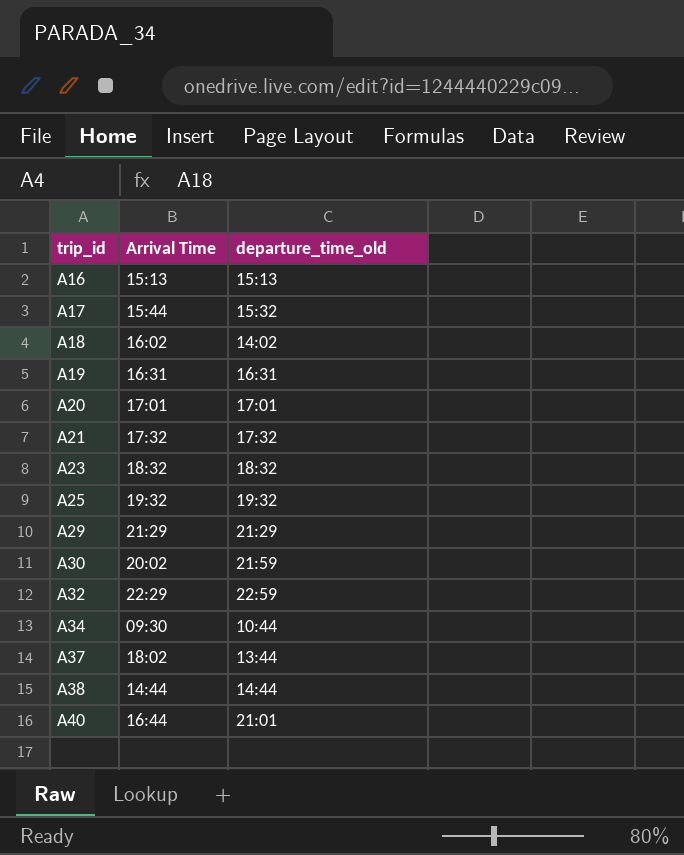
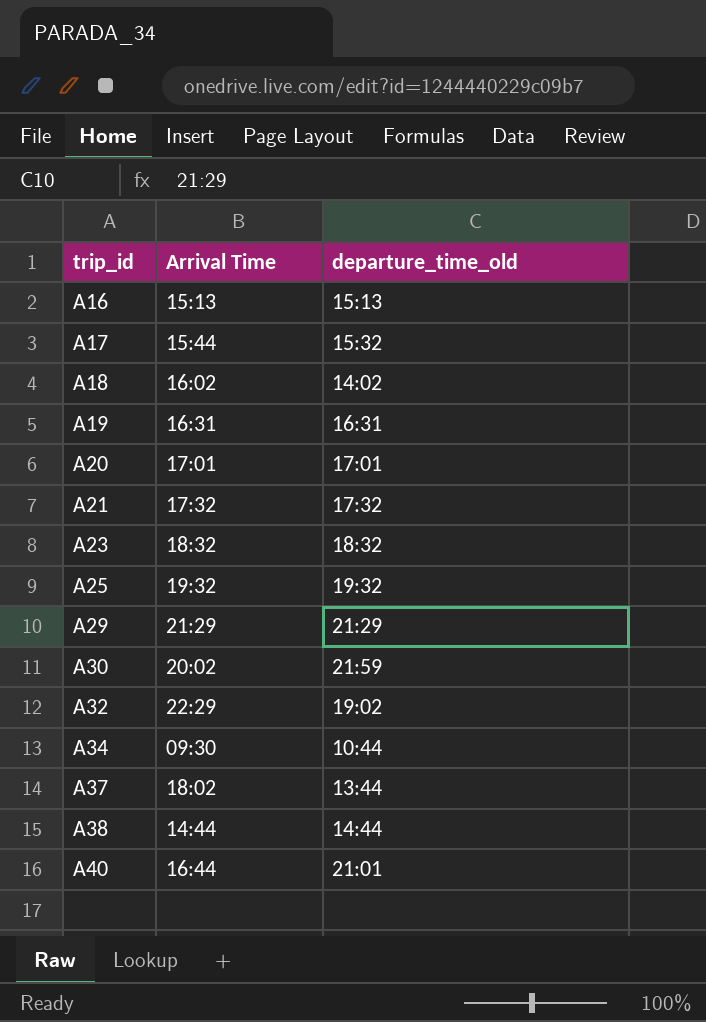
A32 | departure_time_old: 22:59 -> 19:02

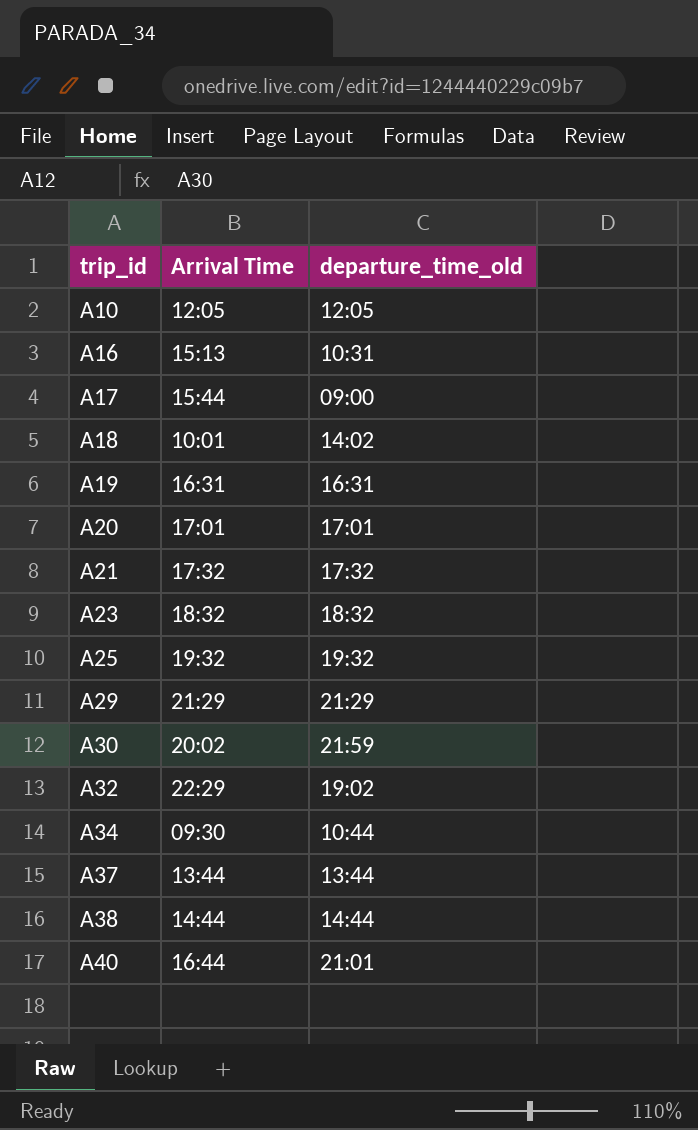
row A10: none -> 12:05 | 12:05
A16 | departure_time_old: 15:13 -> 10:31
A17 | departure_time_old: 15:32 -> 09:00
A18 | Arrival Time: 16:02 -> 10:01
A37 | Arrival Time: 18:02 -> 13:44

